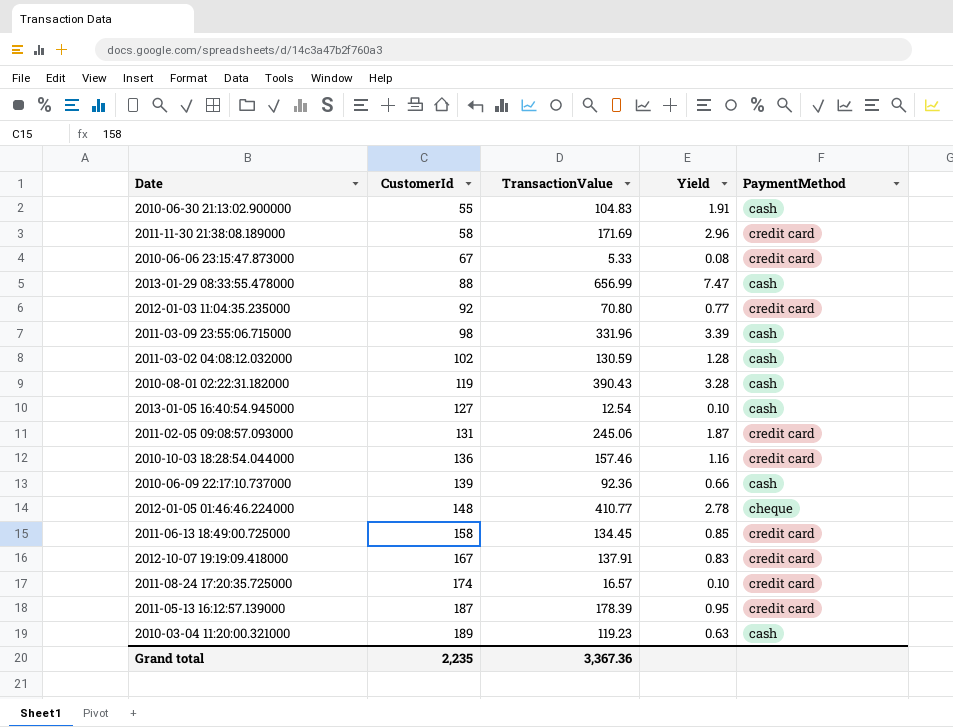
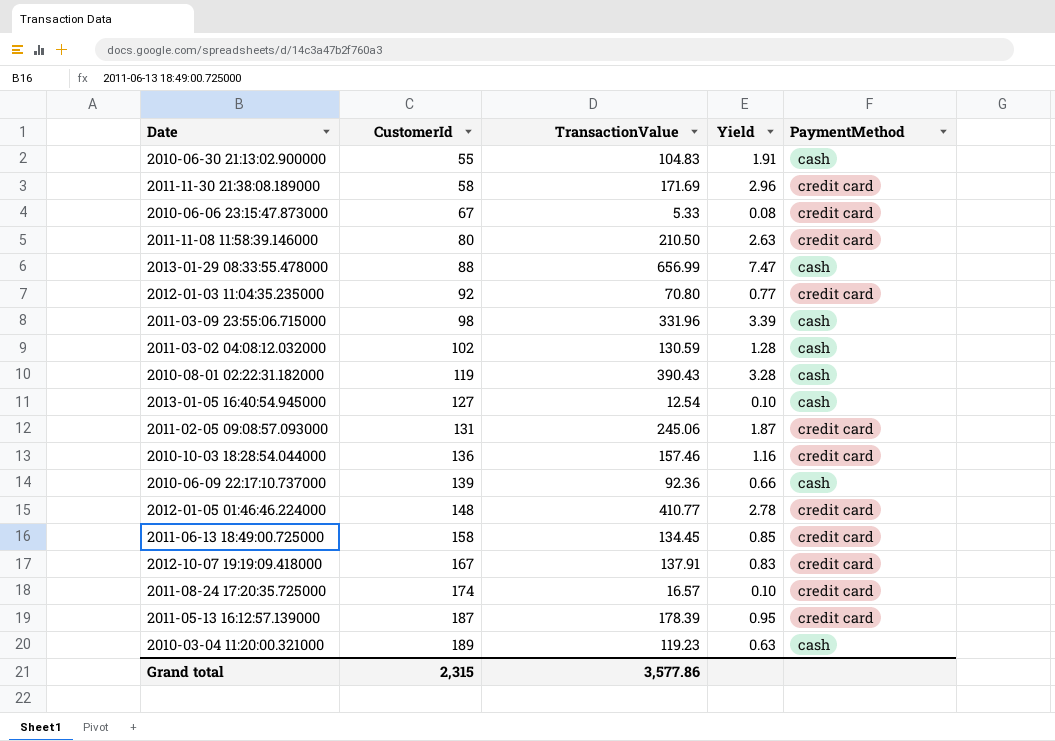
row 2011-11-08 11:58:39.146000: none -> 80 | 210.50 | 2.63 | credit card
2012-01-05 01:46:46.224000 | PaymentMethod: cheque -> credit card
Grand total | CustomerId: 2,235 -> 2,315
Grand total | TransactionValue: 3,367.36 -> 3,577.86

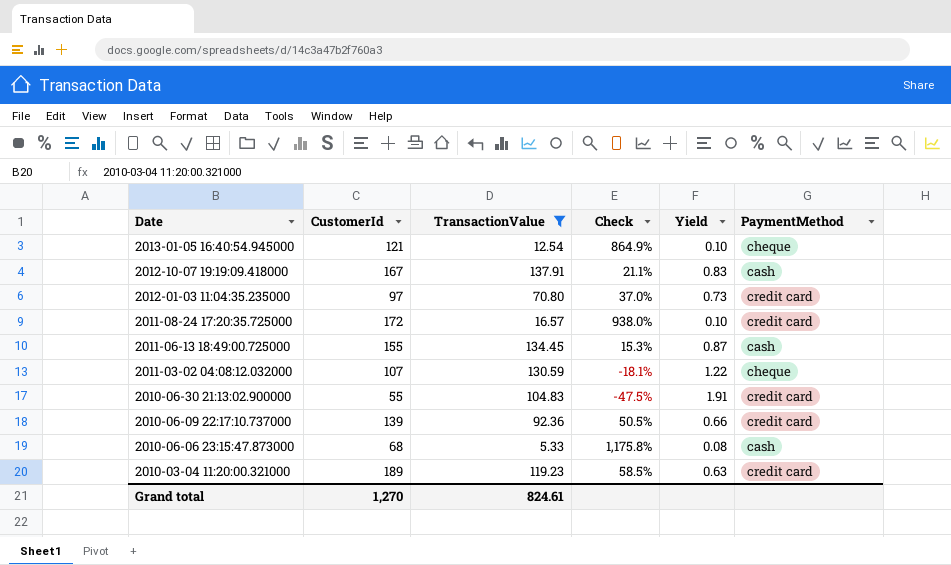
filter: none -> TransactionValue <= 137.91
row order: CustomerId ascending -> Date descending
column Check | formula: none -> ([CustomerId] - [TransactionValue]) / [TransactionValue]
2013-01-05 16:40:54.945000 | CustomerId: 127 -> 121
2013-01-05 16:40:54.945000 | PaymentMethod: cash -> cheque
2012-10-07 19:19:09.418000 | PaymentMethod: credit card -> cash
2012-01-03 11:04:35.235000 | CustomerId: 92 -> 97
2012-01-03 11:04:35.235000 | Yield: 0.77 -> 0.73
2011-08-24 17:20:35.725000 | CustomerId: 174 -> 172
2011-06-13 18:49:00.725000 | CustomerId: 158 -> 155
2011-06-13 18:49:00.725000 | Yield: 0.85 -> 0.87
2011-06-13 18:49:00.725000 | PaymentMethod: credit card -> cash
2011-03-02 04:08:12.032000 | CustomerId: 102 -> 107
2011-03-02 04:08:12.032000 | Yield: 1.28 -> 1.22
2011-03-02 04:08:12.032000 | PaymentMethod: cash -> cheque
2010-06-30 21:13:02.900000 | PaymentMethod: cash -> credit card
2010-06-09 22:17:10.737000 | PaymentMethod: cash -> credit card
2010-06-06 23:15:47.873000 | CustomerId: 67 -> 68
2010-06-06 23:15:47.873000 | PaymentMethod: credit card -> cash
2010-03-04 11:20:00.321000 | PaymentMethod: cash -> credit card
Grand total | CustomerId: 2,315 -> 1,270
Grand total | TransactionValue: 3,577.86 -> 824.61

